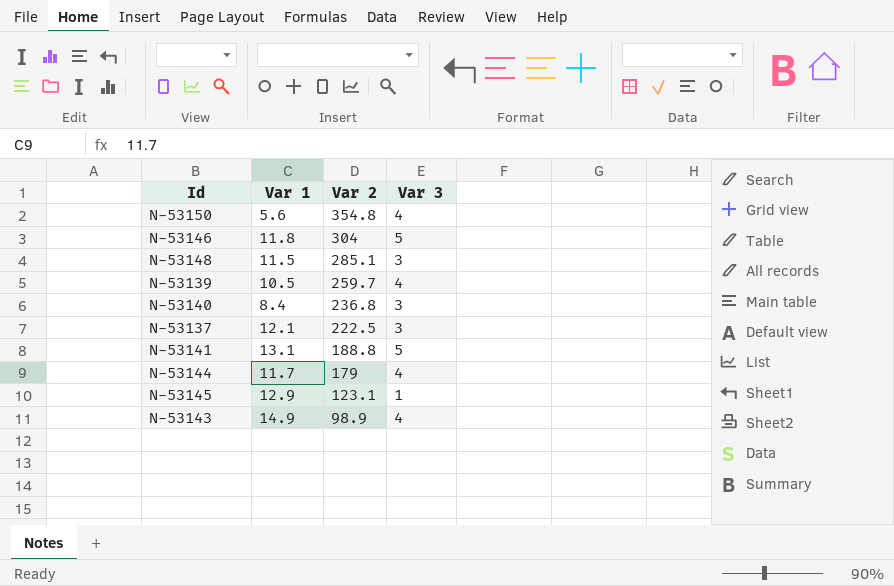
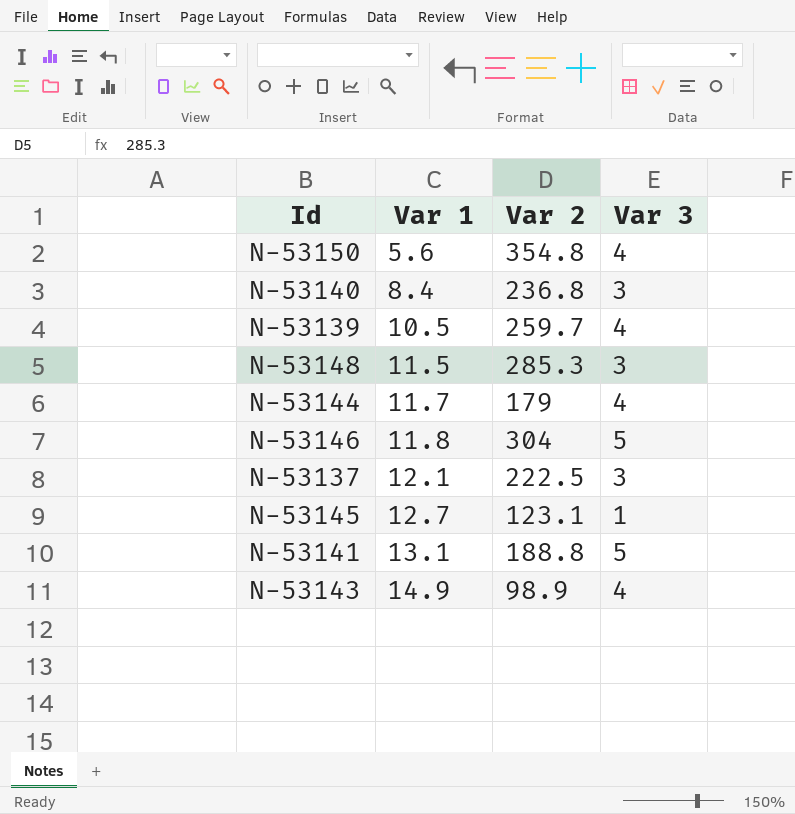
row order: Var 2 descending -> Var 1 ascending
N-53148 | Var 2: 285.1 -> 285.3
N-53145 | Var 1: 12.9 -> 12.7

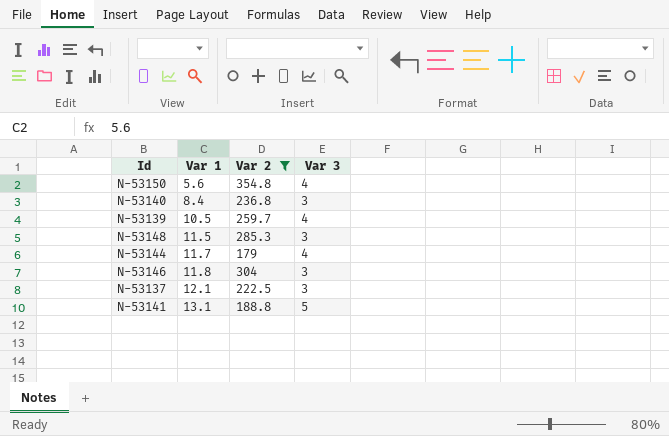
filter: none -> Var 2 >= 179
N-53146 | Var 3: 5 -> 3

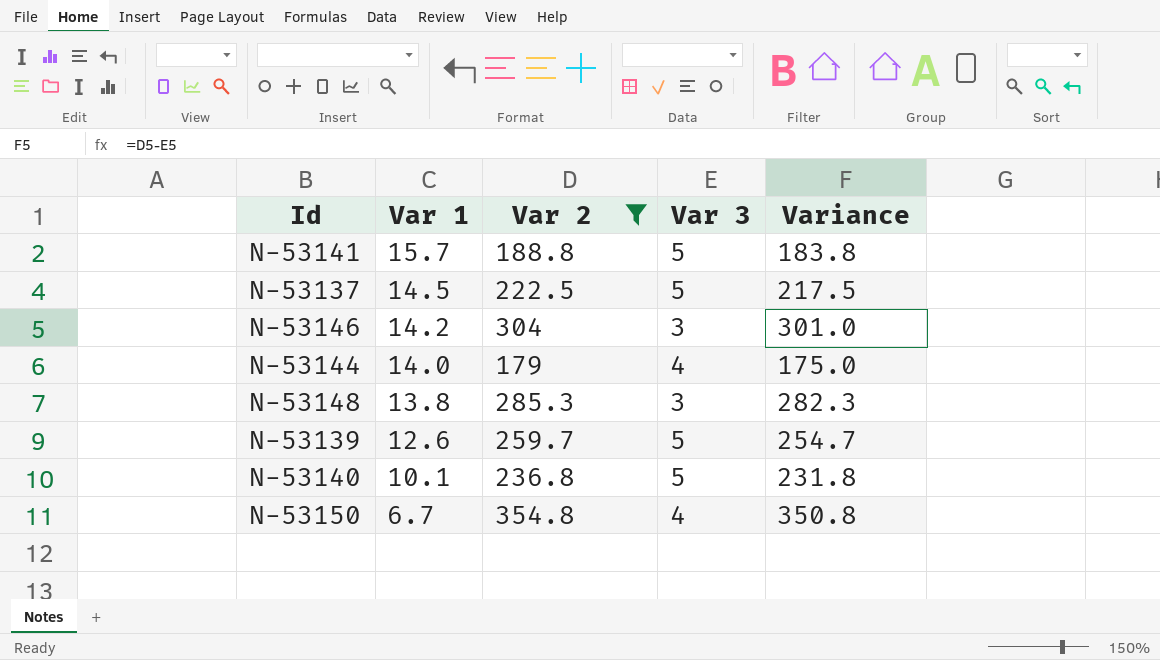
row order: Var 1 ascending -> Var 1 descending
column Variance | formula: none -> [Var 2] - [Var 3]
N-53141 | Var 1: 13.1 -> 15.7
N-53137 | Var 1: 12.1 -> 14.5
N-53137 | Var 3: 3 -> 5
N-53146 | Var 1: 11.8 -> 14.2
N-53144 | Var 1: 11.7 -> 14.0
N-53148 | Var 1: 11.5 -> 13.8
N-53139 | Var 1: 10.5 -> 12.6
N-53139 | Var 3: 4 -> 5
N-53140 | Var 1: 8.4 -> 10.1
N-53140 | Var 3: 3 -> 5
N-53150 | Var 1: 5.6 -> 6.7

